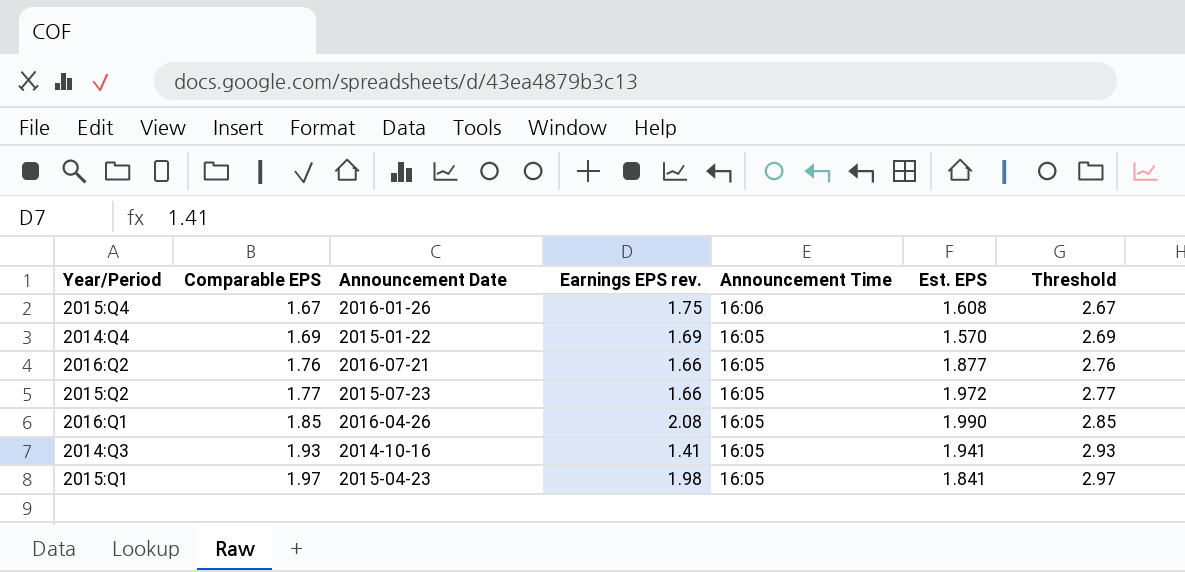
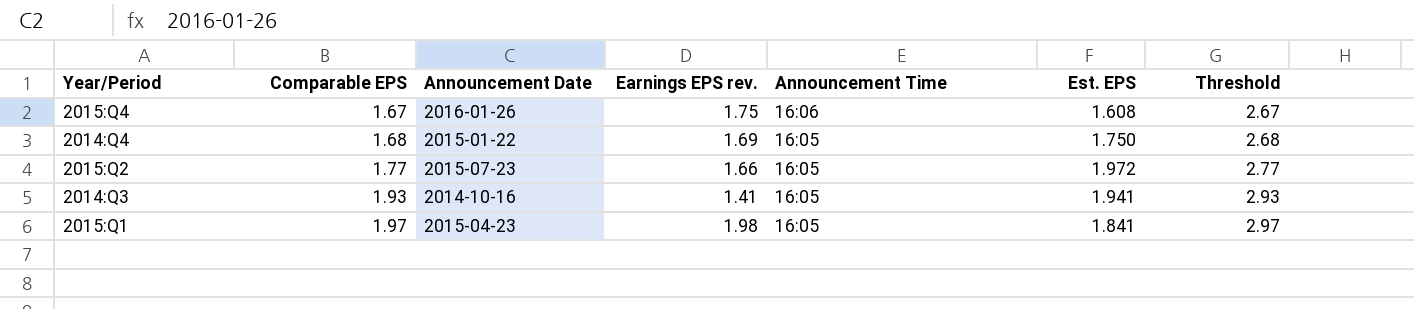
row 2016:Q2: 1.76 | 2016-07-21 | 1.66 | 16:05 | 1.877 | 2.76 -> none
row 2016:Q1: 1.85 | 2016-04-26 | 2.08 | 16:05 | 1.990 | 2.85 -> none
2014:Q4 | Comparable EPS: 1.69 -> 1.68
2014:Q4 | Est. EPS: 1.570 -> 1.750
2014:Q4 | Threshold: 2.69 -> 2.68

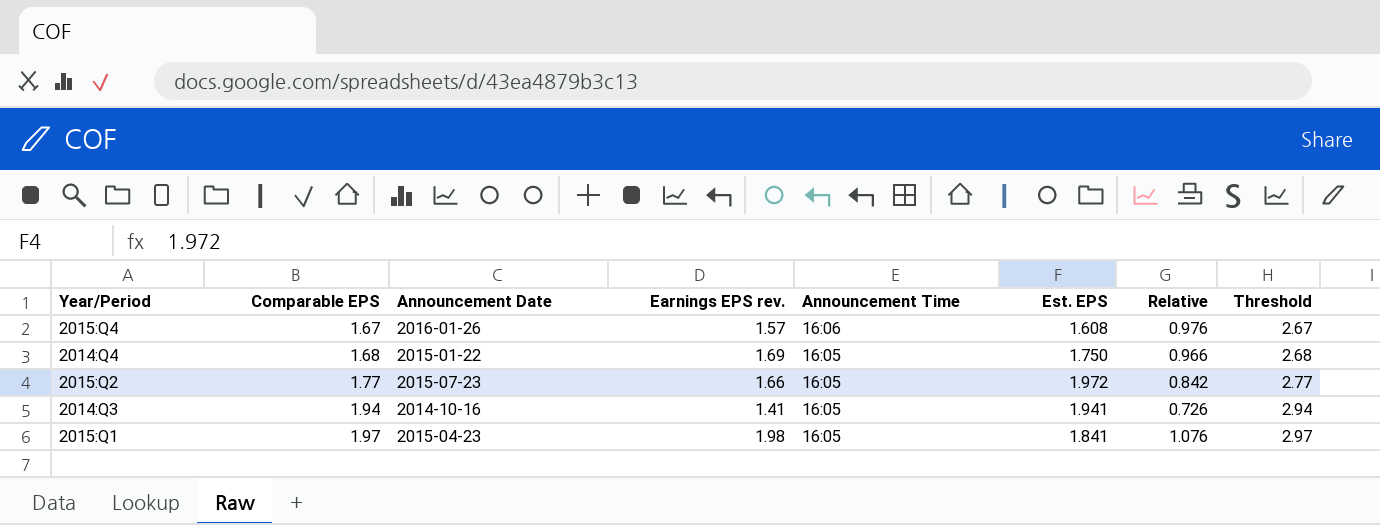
column Relative | formula: none -> [Earnings EPS rev.] / [Est. EPS]
2015:Q4 | Earnings EPS rev.: 1.75 -> 1.57
2014:Q3 | Comparable EPS: 1.93 -> 1.94
2014:Q3 | Threshold: 2.93 -> 2.94

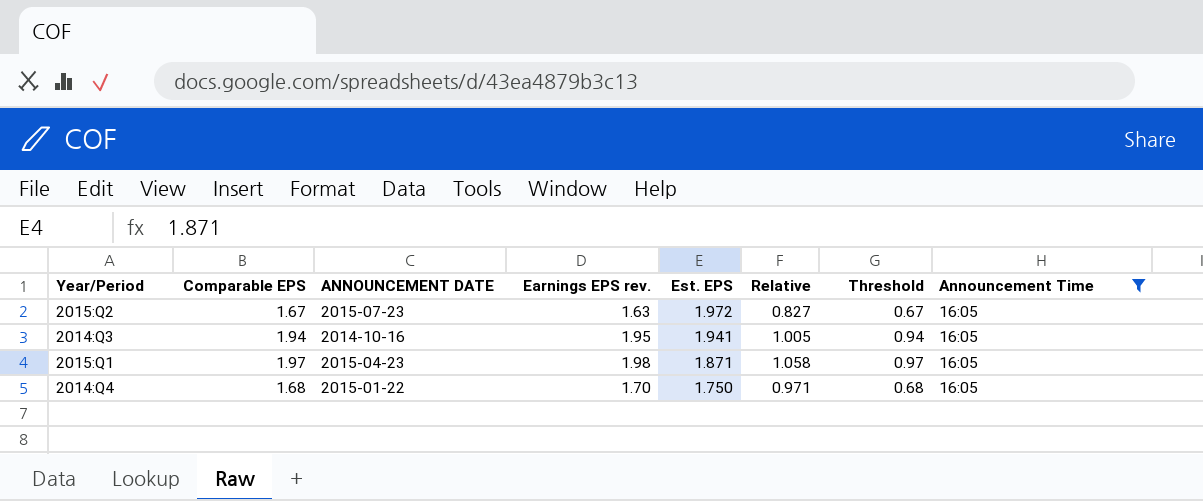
filter: none -> Announcement Time = 16:05
row order: Comparable EPS ascending -> Est. EPS descending
column name: Announcement Date -> ANNOUNCEMENT DATE
column Threshold | formula: [Comparable EPS] + 1 -> [Comparable EPS] - 1
column Announcement Time | position: 5 -> 8
2015:Q2 | Comparable EPS: 1.77 -> 1.67
2015:Q2 | Earnings EPS rev.: 1.66 -> 1.63
2015:Q2 | Relative: 0.842 -> 0.827
2014:Q3 | Earnings EPS rev.: 1.41 -> 1.95
2014:Q3 | Relative: 0.726 -> 1.005
2015:Q1 | Est. EPS: 1.841 -> 1.871
2015:Q1 | Relative: 1.076 -> 1.058
2014:Q4 | Earnings EPS rev.: 1.69 -> 1.70
2014:Q4 | Relative: 0.966 -> 0.971

